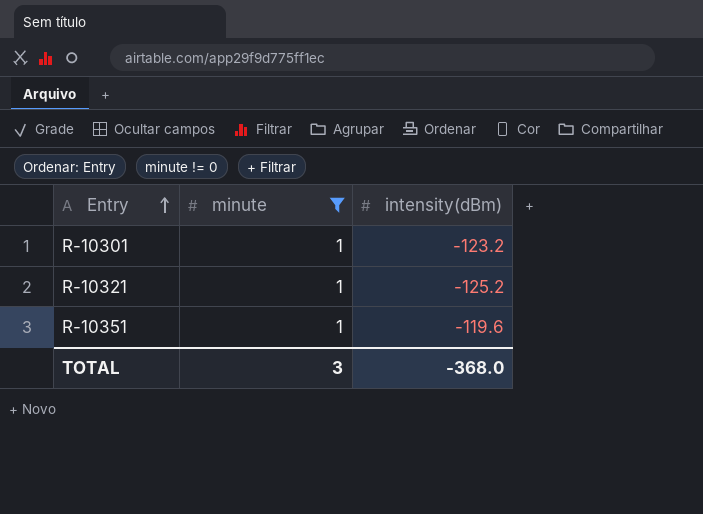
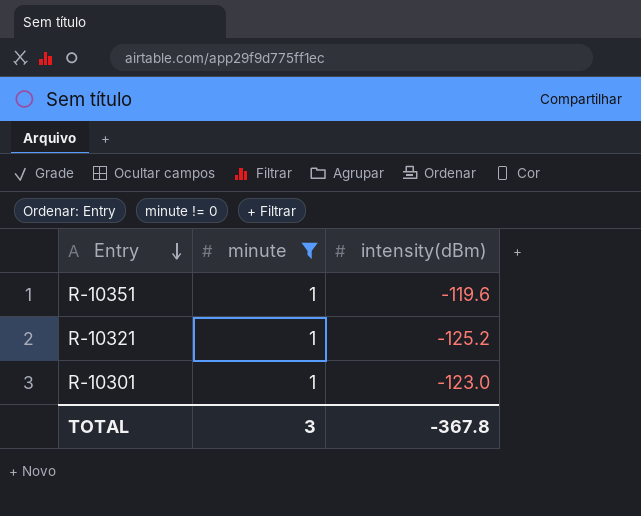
row order: Entry ascending -> Entry descending
R-10301 | intensity(dBm): -123.2 -> -123.0
TOTAL | intensity(dBm): -368.0 -> -367.8

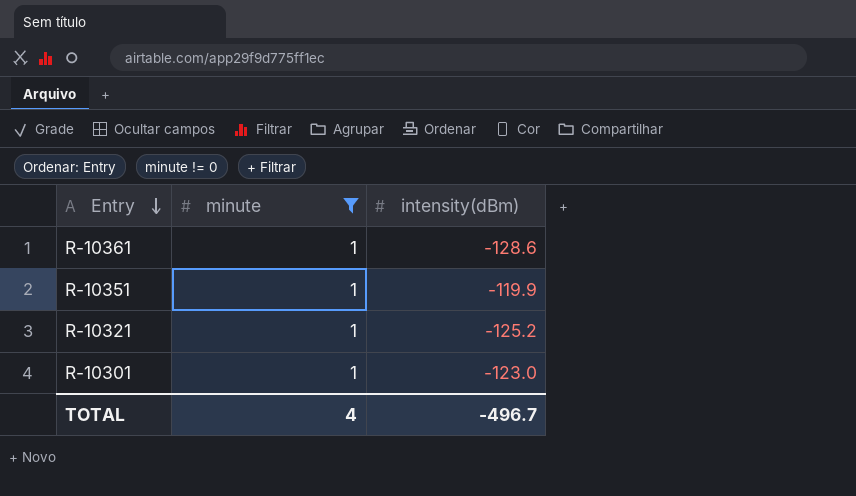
row R-10361: none -> 1 | -128.6
R-10351 | intensity(dBm): -119.6 -> -119.9
TOTAL | minute: 3 -> 4
TOTAL | intensity(dBm): -367.8 -> -496.7

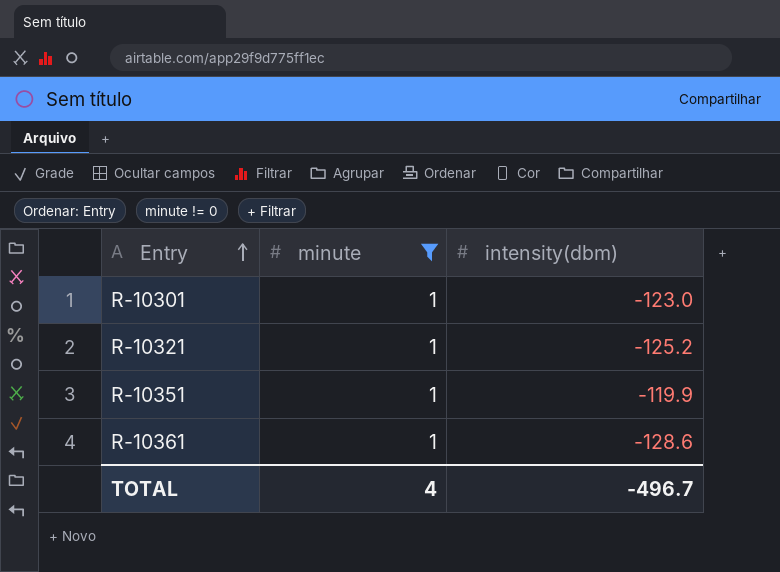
row order: Entry descending -> Entry ascending
column name: intensity(dBm) -> intensity(dbm)

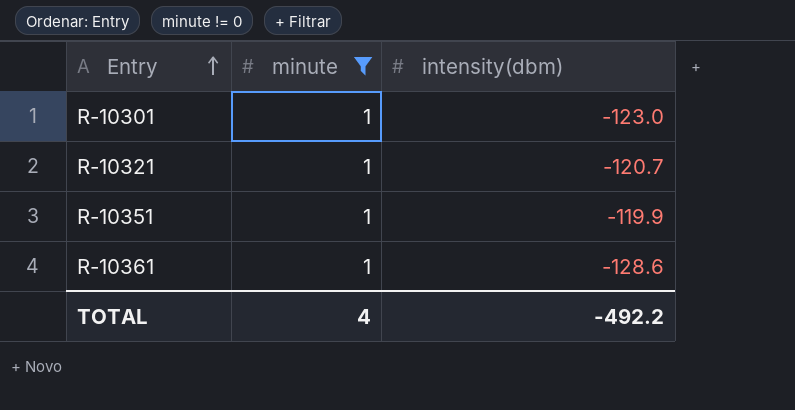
R-10321 | intensity(dbm): -125.2 -> -120.7
TOTAL | intensity(dbm): -496.7 -> -492.2

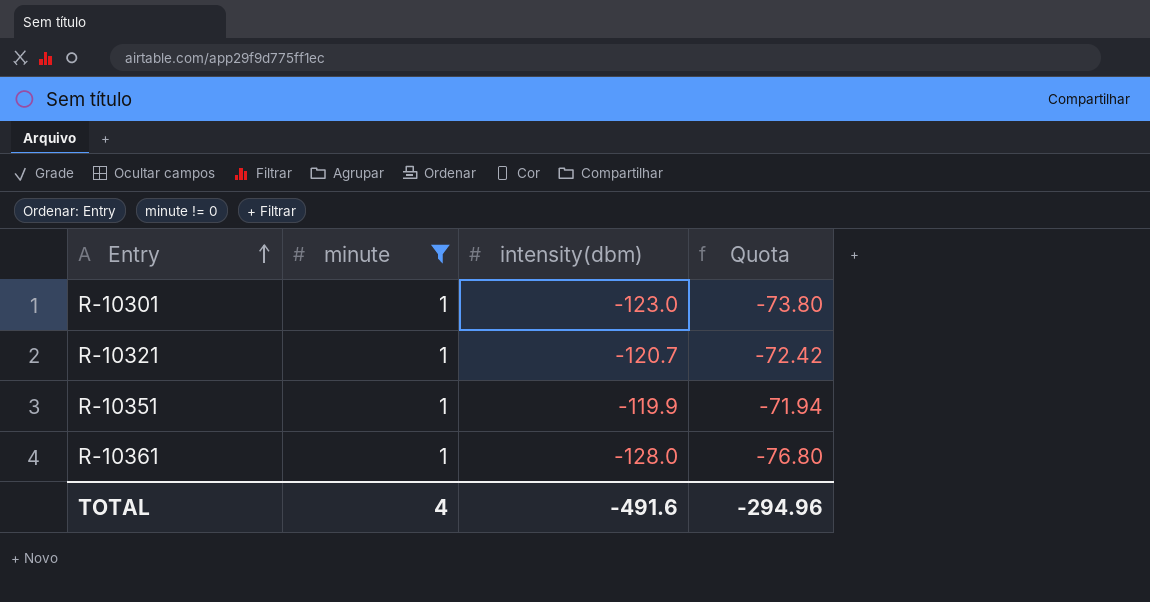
column Quota | formula: none -> [intensity(dbm)] * 0.6
R-10361 | intensity(dbm): -128.6 -> -128.0
TOTAL | intensity(dbm): -492.2 -> -491.6

